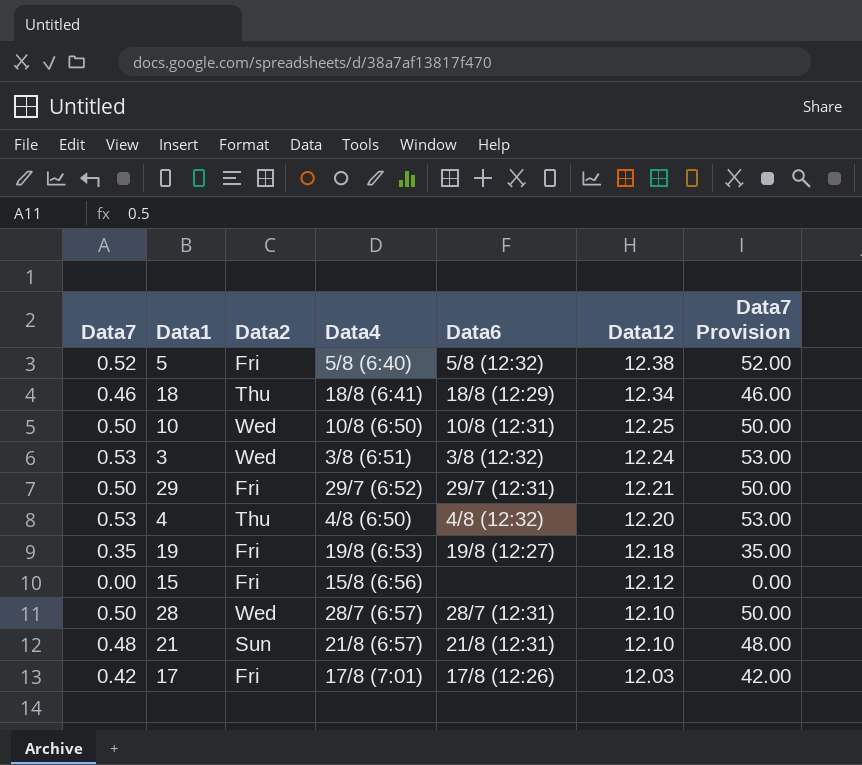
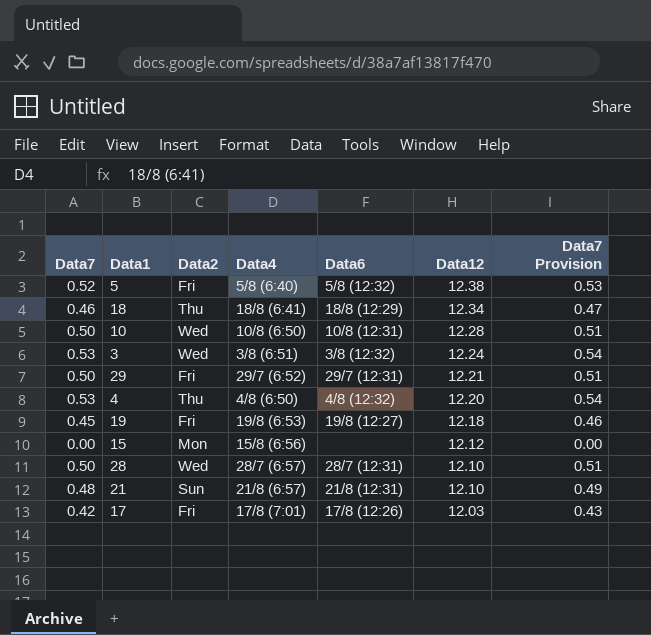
column Data7 Provision | formula: [Data7] * 100 -> [Data7] * 1.02
10 | Data12: 12.25 -> 12.28
19 | Data7: 0.35 -> 0.45
15 | Data2: Fri -> Mon

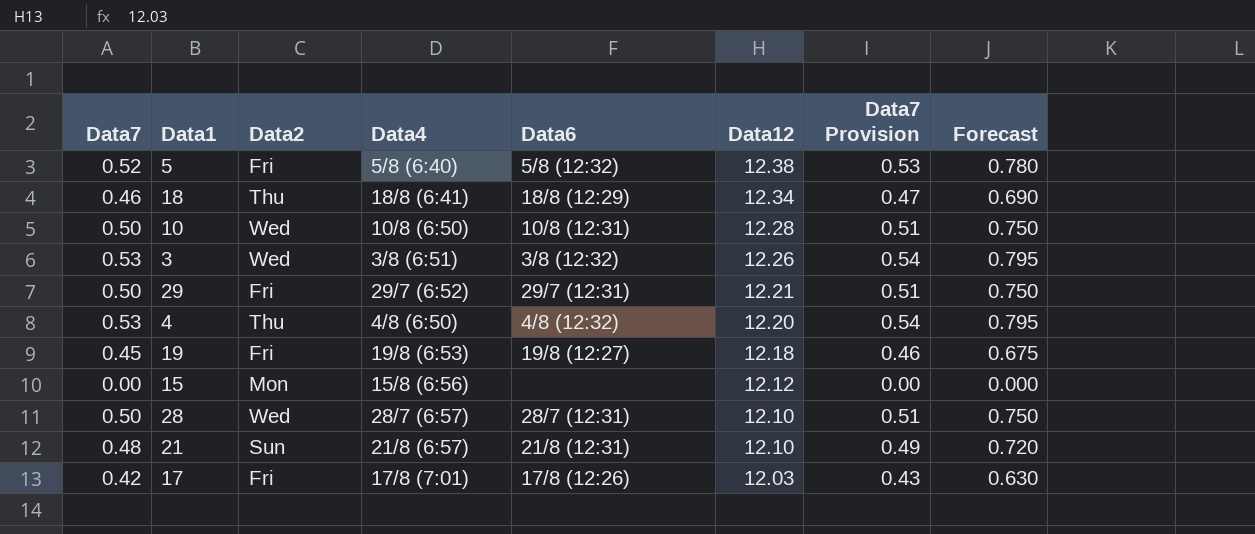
column Forecast | formula: none -> [Data7] * 1.5
3 | Data12: 12.24 -> 12.26

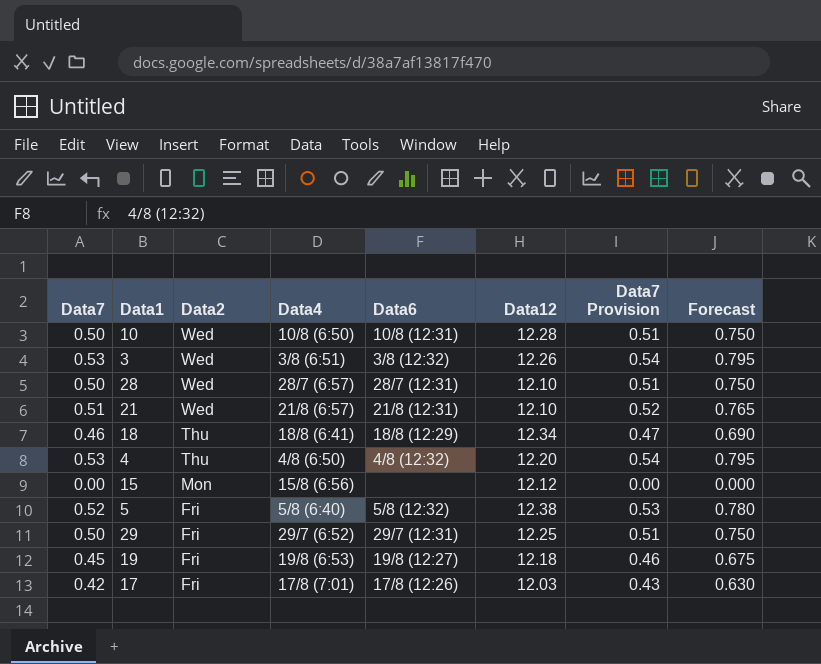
row order: Data12 descending -> Data2 descending
21 | Data7: 0.48 -> 0.51
21 | Data2: Sun -> Wed
21 | Data7 Provision: 0.49 -> 0.52
21 | Forecast: 0.720 -> 0.765
29 | Data12: 12.21 -> 12.25

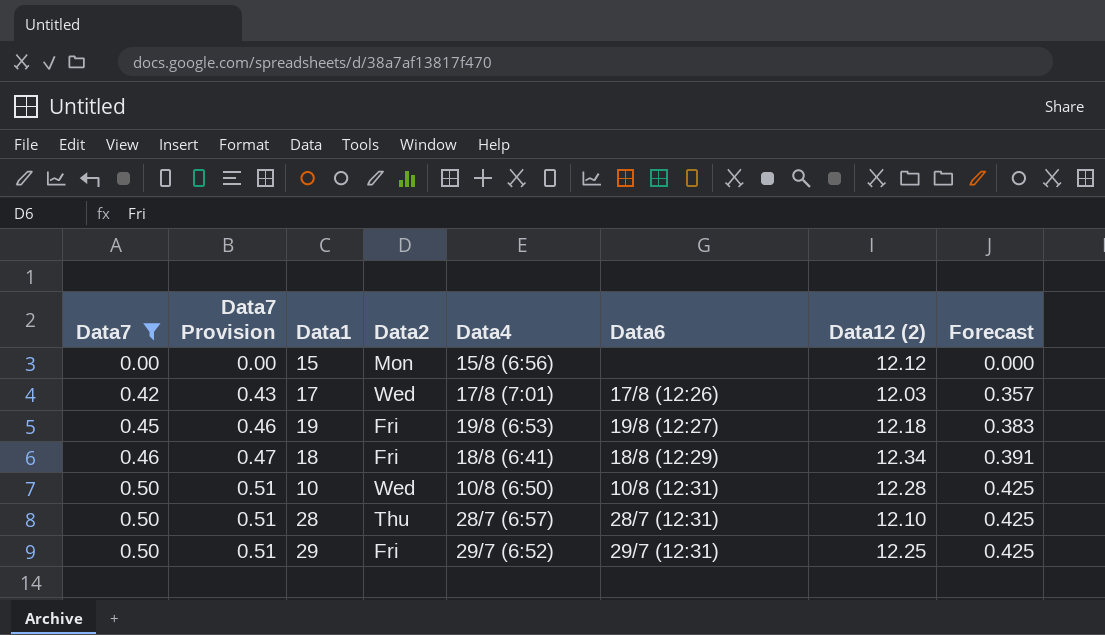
filter: none -> Data7 <= 0.50
row order: Data2 descending -> Data7 ascending
column Data7 Provision | position: 7 -> 2
column name: Data12 -> Data12 (2)
column Forecast | formula: [Data7] * 1.5 -> [Data7] * 0.85
17 | Data2: Fri -> Wed
18 | Data2: Thu -> Fri
28 | Data2: Wed -> Thu

